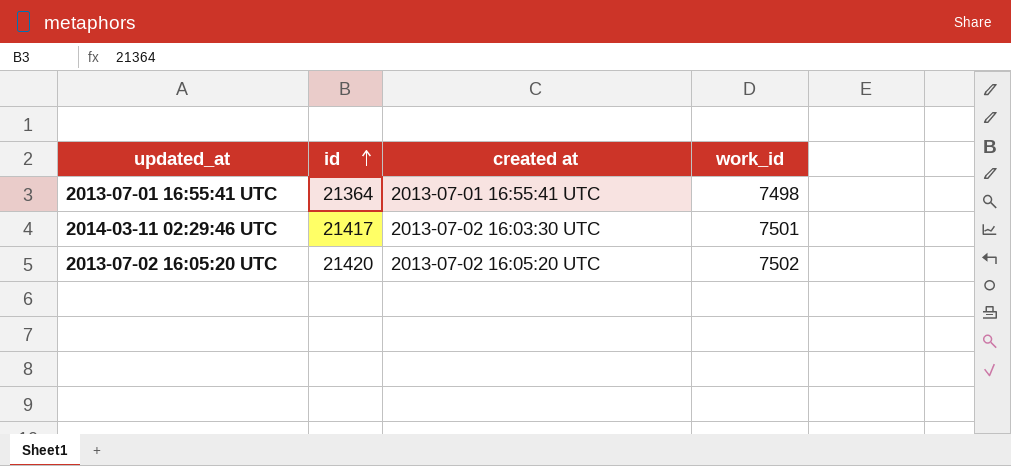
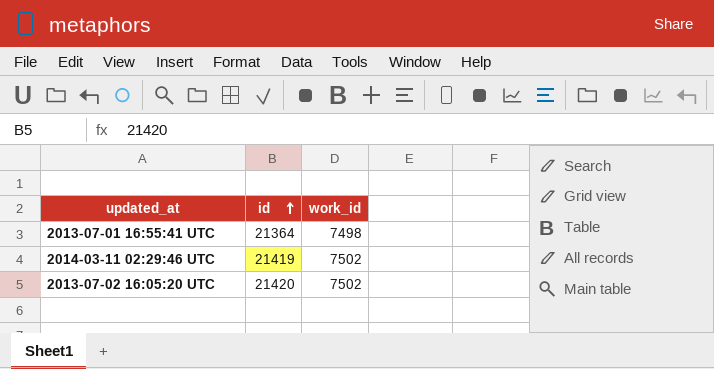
column created at | position: 3 -> none
2014-03-11 02:29:46 UTC | id: 21417 -> 21419
2014-03-11 02:29:46 UTC | work_id: 7501 -> 7502

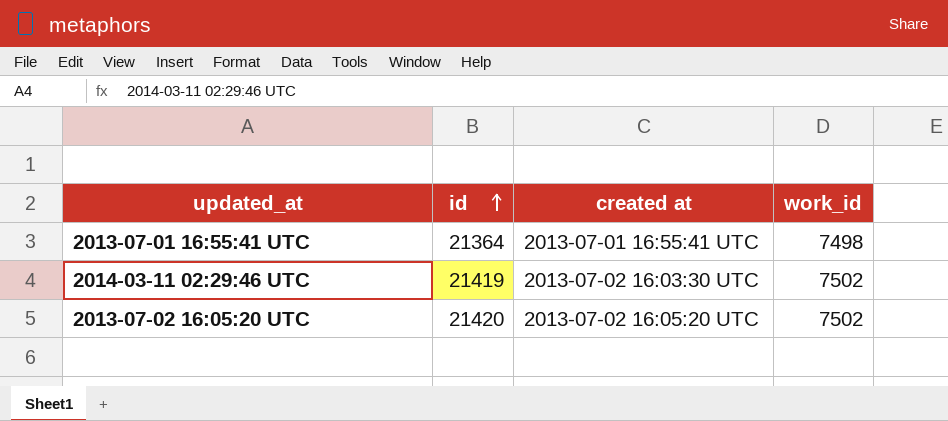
column created at | position: none -> 3

